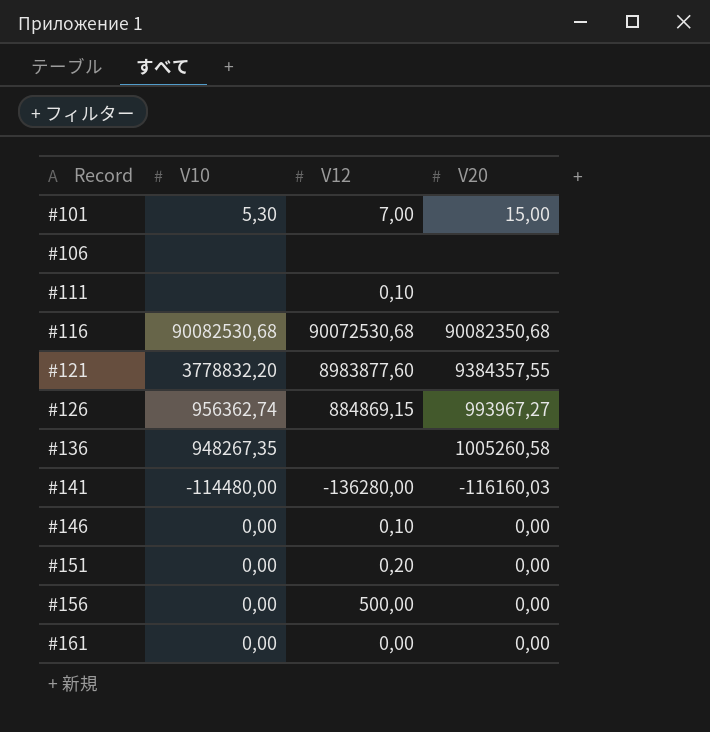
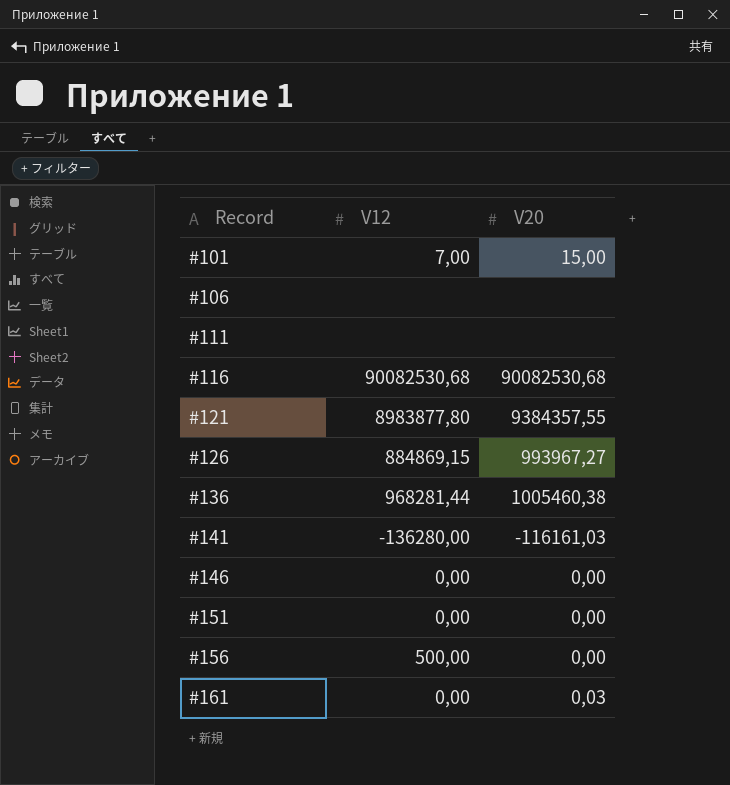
column V10 | position: 2 -> none
#111 | V12: 0,10 -> none
#116 | V12: 90072530,68 -> 90082530,68
#116 | V20: 90082350,68 -> 90082530,68
#121 | V12: 8983877,60 -> 8983877,80
#136 | V12: none -> 968281,44
#136 | V20: 1005260,58 -> 1005460,38
#141 | V20: -116160,03 -> -116161,03
#146 | V12: 0,10 -> 0,00
#151 | V12: 0,20 -> 0,00
#161 | V20: 0,00 -> 0,03

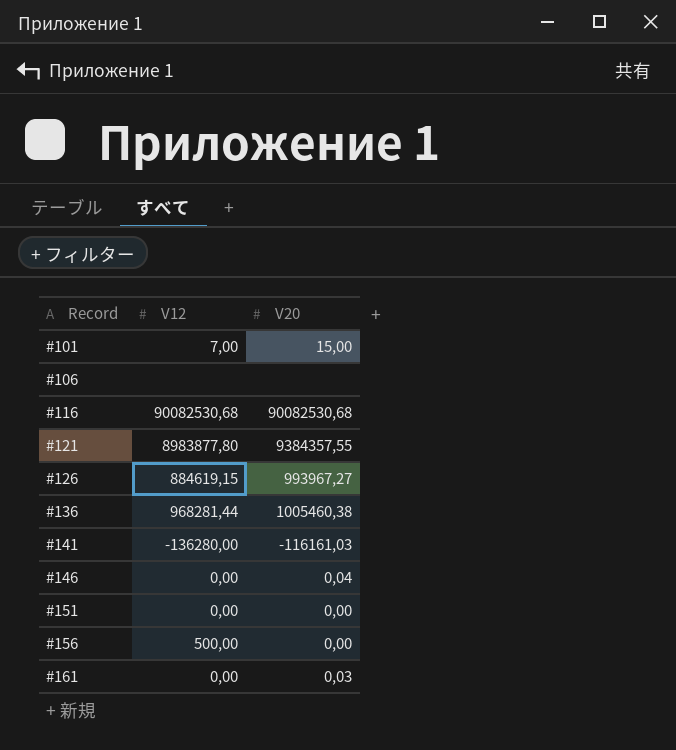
row #111: none | none -> none
#126 | V12: 884869,15 -> 884619,15
#146 | V20: 0,00 -> 0,04

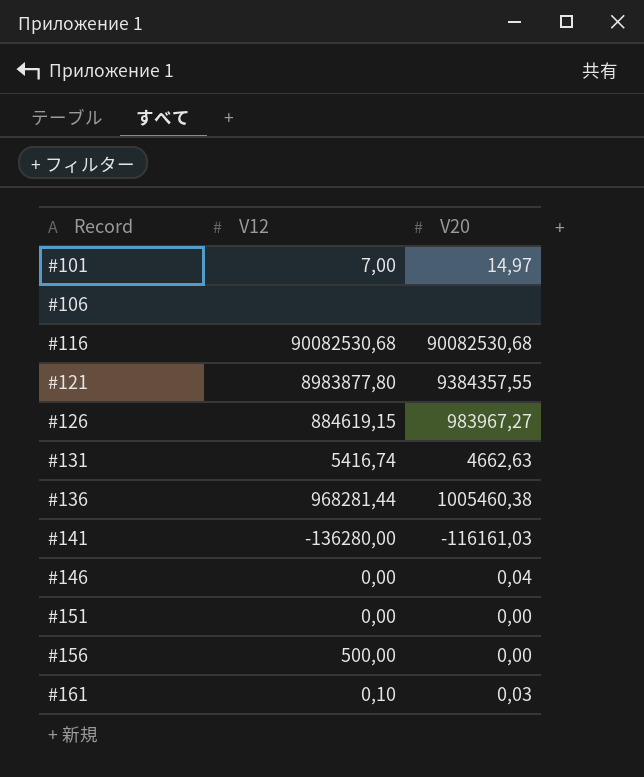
#101 | V20: 15,00 -> 14,97
#126 | V20: 993967,27 -> 983967,27
row #131: none -> 5416,74 | 4662,63
#161 | V12: 0,00 -> 0,10

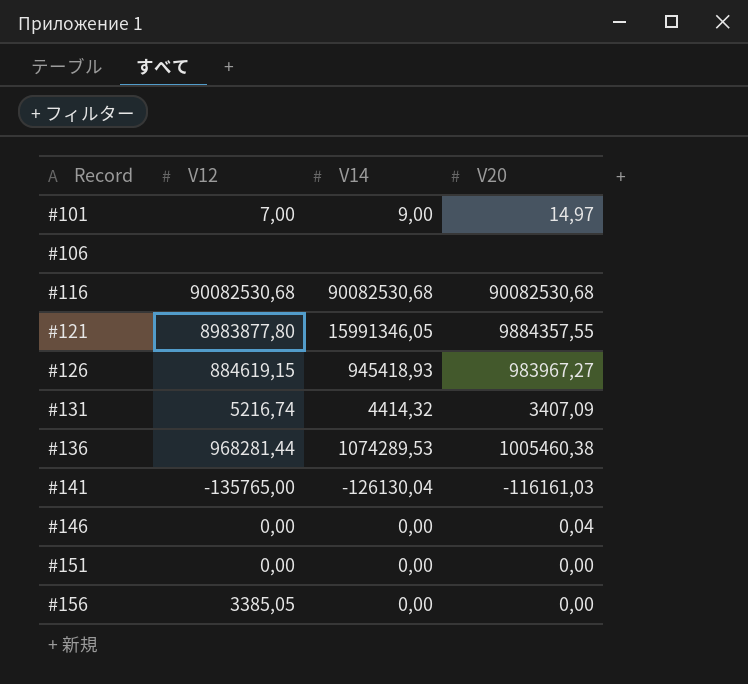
column V14 | position: none -> 3
row #161: 0,10 | 0,03 -> none
#121 | V20: 9384357,55 -> 9884357,55
#131 | V12: 5416,74 -> 5216,74
#131 | V20: 4662,63 -> 3407,09
#141 | V12: -136280,00 -> -135765,00
#156 | V12: 500,00 -> 3385,05

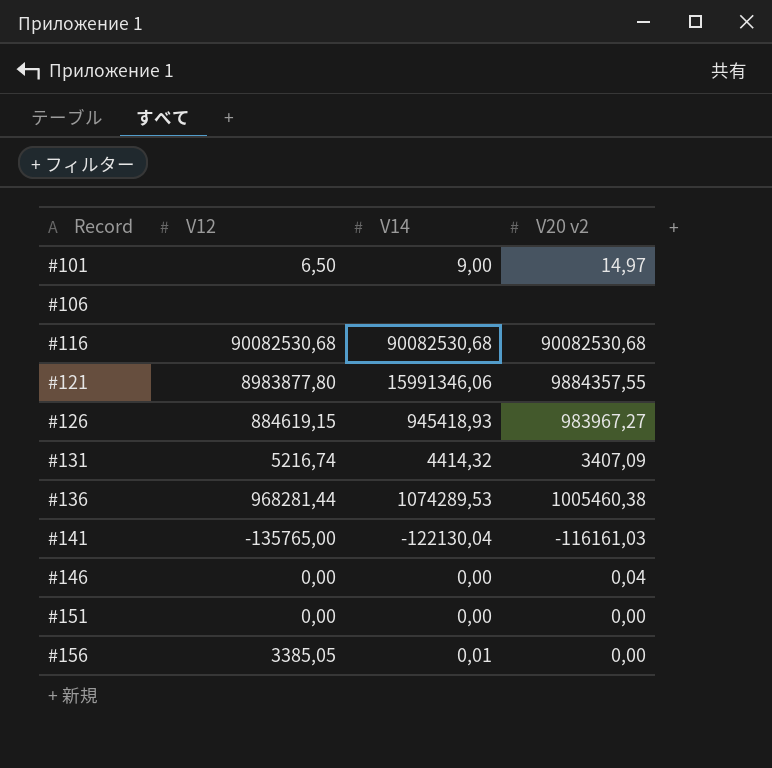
column name: V20 -> V20 v2
#101 | V12: 7,00 -> 6,50
#121 | V14: 15991346,05 -> 15991346,06
#141 | V14: -126130,04 -> -122130,04
#156 | V14: 0,00 -> 0,01

